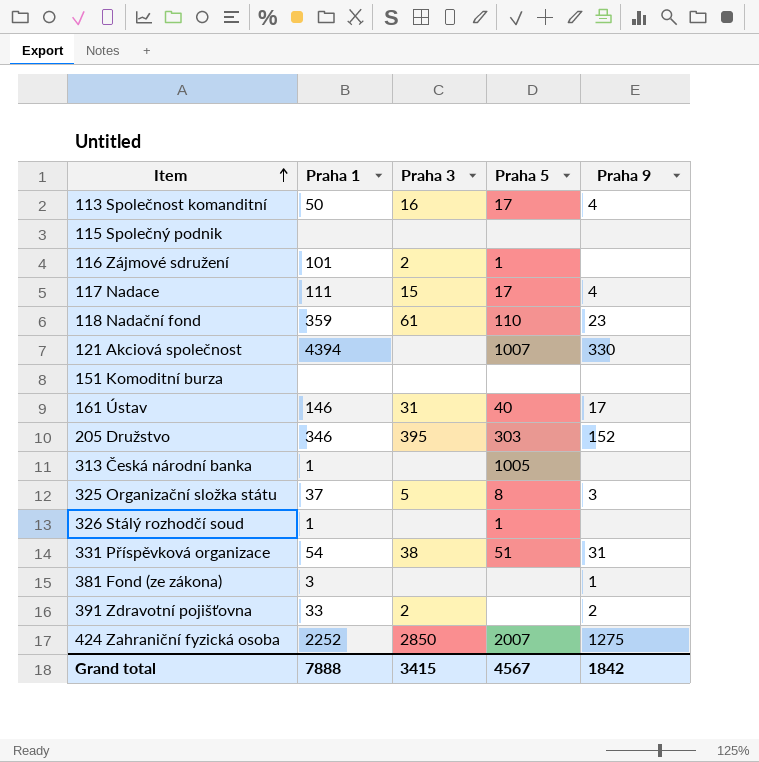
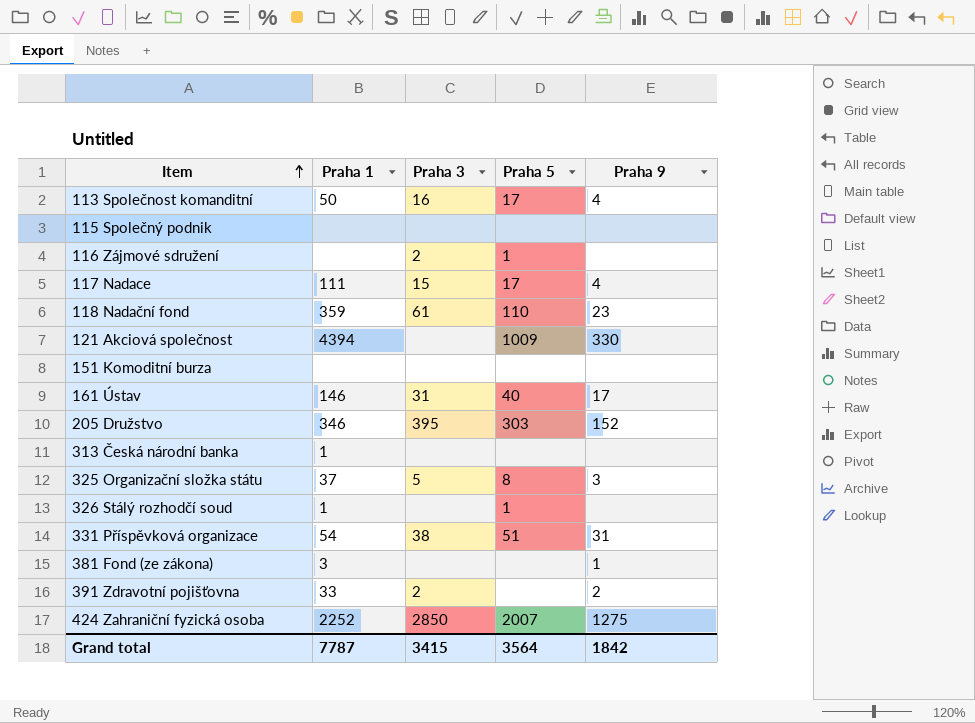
116 Zájmové sdružení | Praha 1: 101 -> none
121 Akciová společnost | Praha 5: 1007 -> 1009
313 Česká národní banka | Praha 5: 1005 -> none
Grand total | Praha 1: 7888 -> 7787
Grand total | Praha 5: 4567 -> 3564

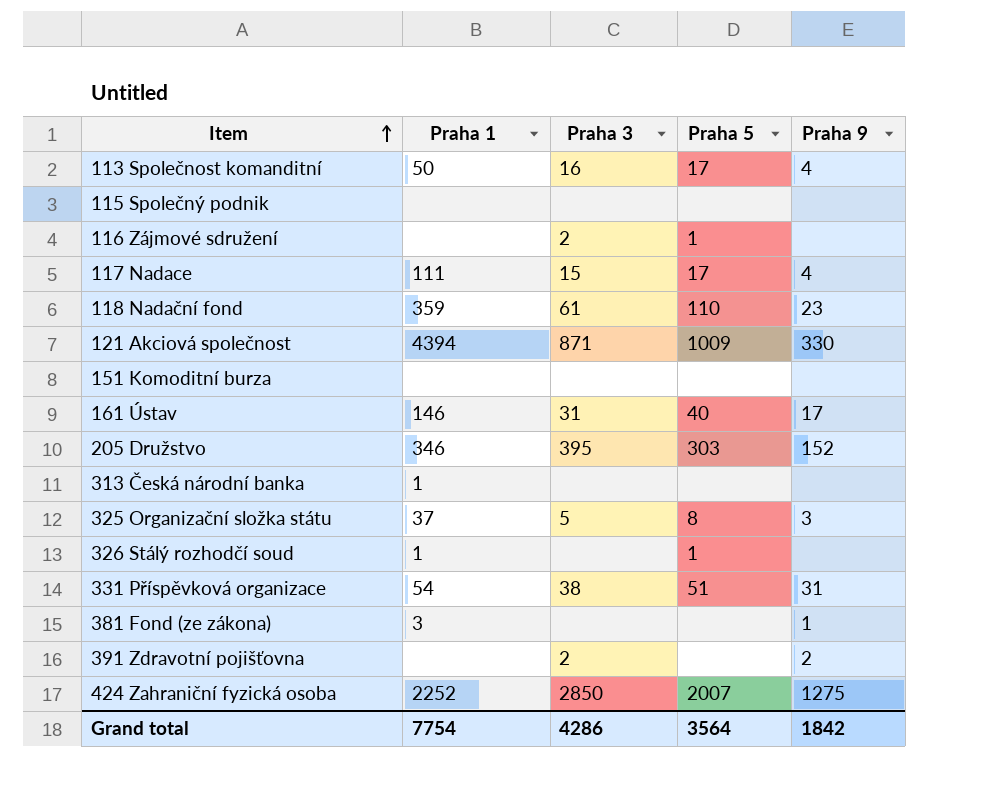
121 Akciová společnost | Praha 3: none -> 871
391 Zdravotní pojišťovna | Praha 1: 33 -> none
Grand total | Praha 1: 7787 -> 7754
Grand total | Praha 3: 3415 -> 4286

